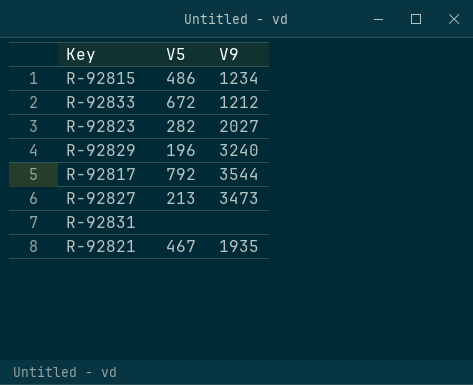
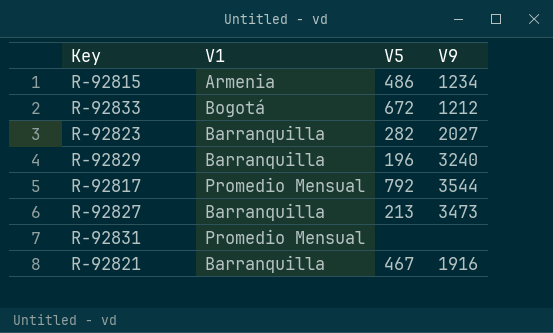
column V1 | position: none -> 2
R-92821 | V9: 1935 -> 1916

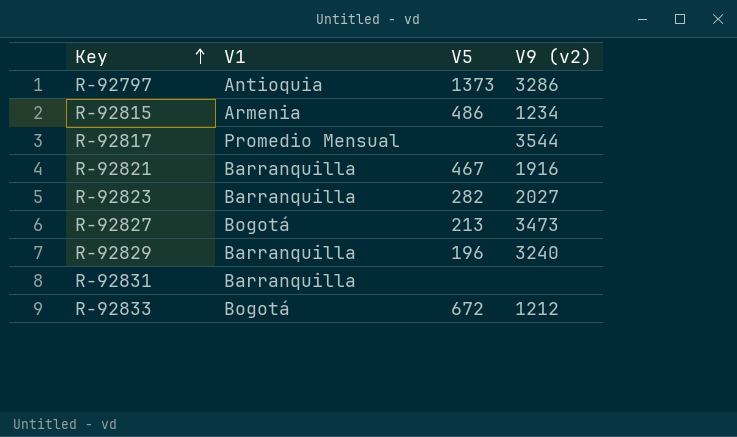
row order: none -> Key ascending
column name: V9 -> V9 (v2)
row R-92797: none -> Antioquia | 1373 | 3286
R-92817 | V5: 792 -> none
R-92827 | V1: Barranquilla -> Bogotá
R-92831 | V1: Promedio Mensual -> Barranquilla

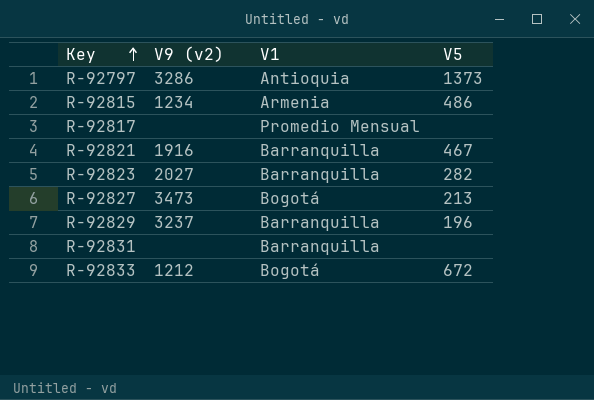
column V9 (v2) | position: 4 -> 2
R-92817 | V9 (v2): 3544 -> none
R-92829 | V9 (v2): 3240 -> 3237

